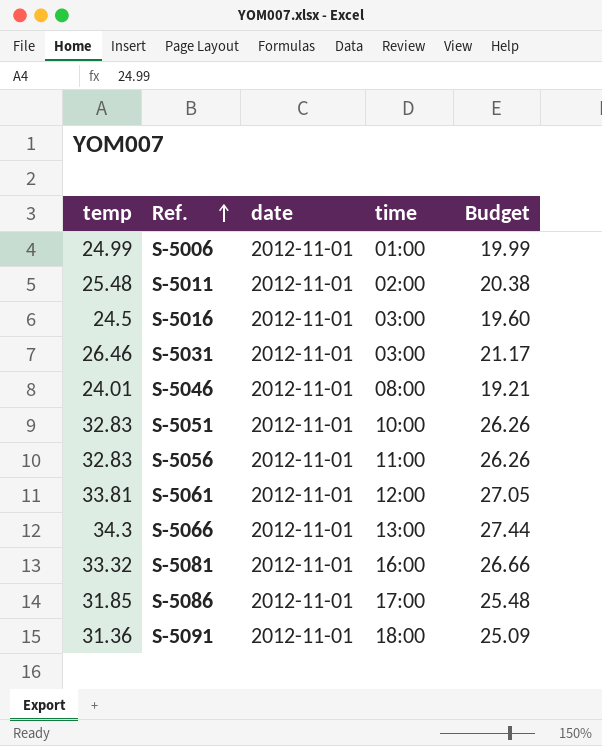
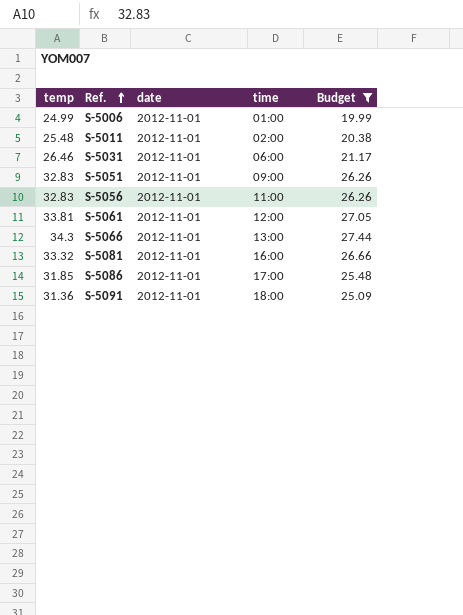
filter: none -> Budget >= 19.99
S-5031 | time: 03:00 -> 06:00
S-5051 | time: 10:00 -> 09:00

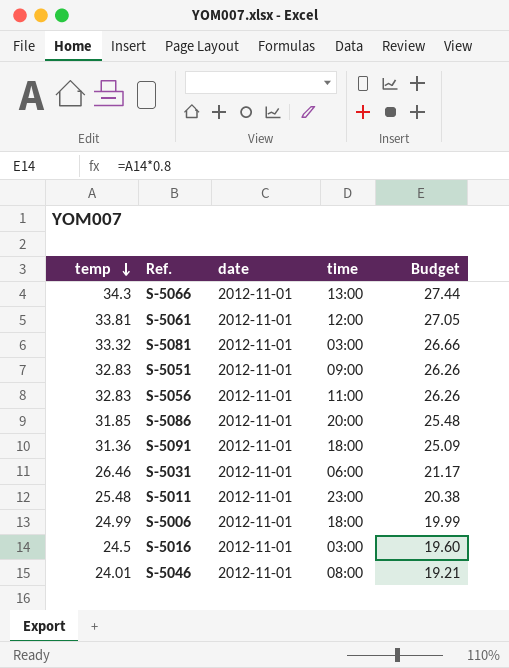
filter: Budget >= 19.99 -> none
row order: Ref. ascending -> temp descending
S-5081 | time: 16:00 -> 03:00
S-5086 | time: 17:00 -> 20:00
S-5011 | time: 02:00 -> 23:00
S-5006 | time: 01:00 -> 18:00

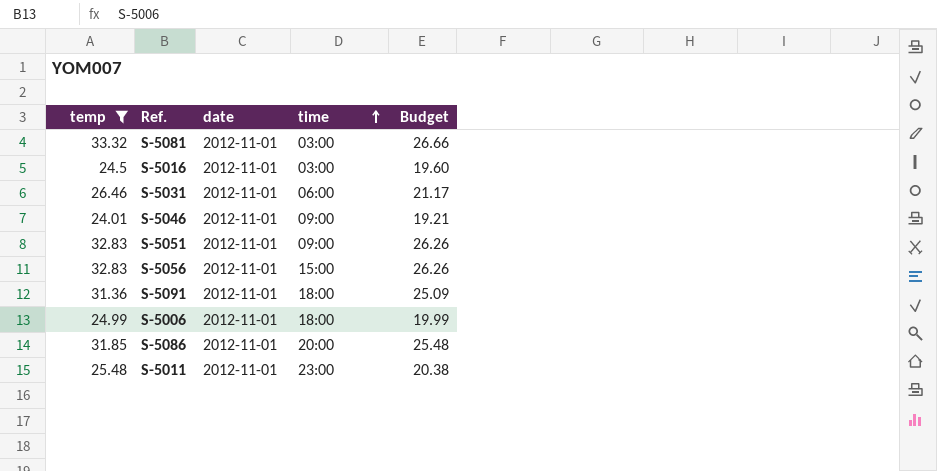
filter: none -> temp <= 33.32
row order: temp descending -> time ascending
S-5046 | time: 08:00 -> 09:00
S-5056 | time: 11:00 -> 15:00

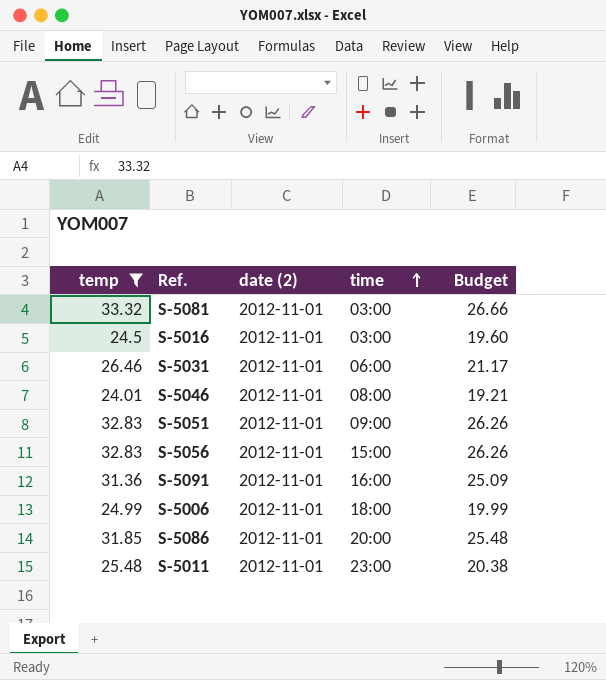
column name: date -> date (2)
S-5046 | time: 09:00 -> 08:00
S-5091 | time: 18:00 -> 16:00

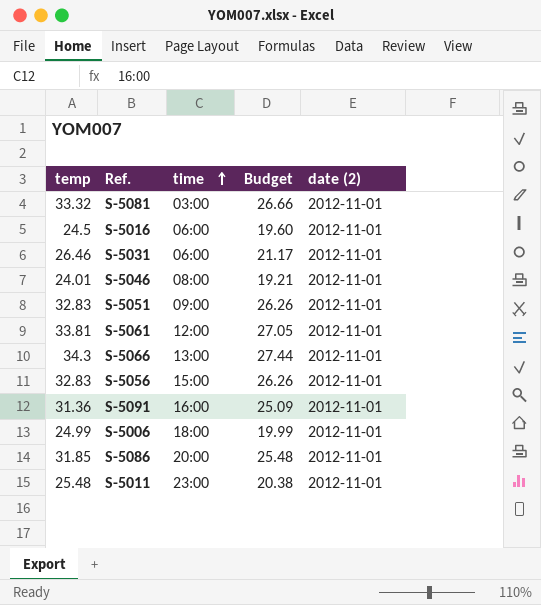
filter: temp <= 33.32 -> none
column date (2) | position: 3 -> 5
S-5016 | time: 03:00 -> 06:00

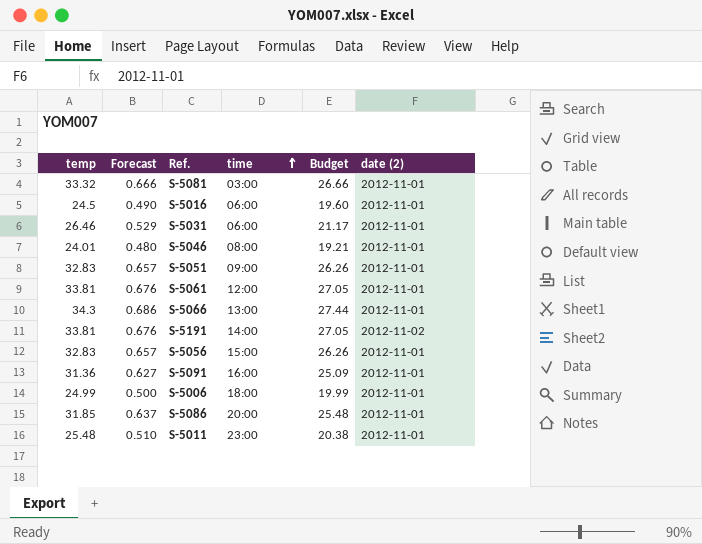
column Forecast | formula: none -> [temp] * 0.02
row S-5191: none -> 33.81 | 0.676 | 14:00 | 27.05 | 2012-11-02

